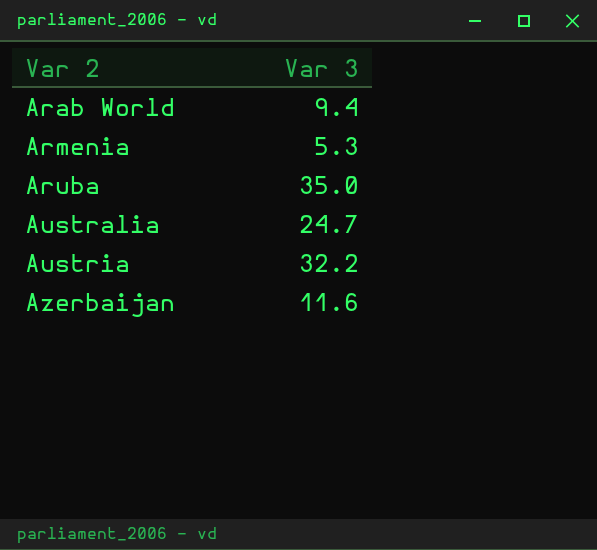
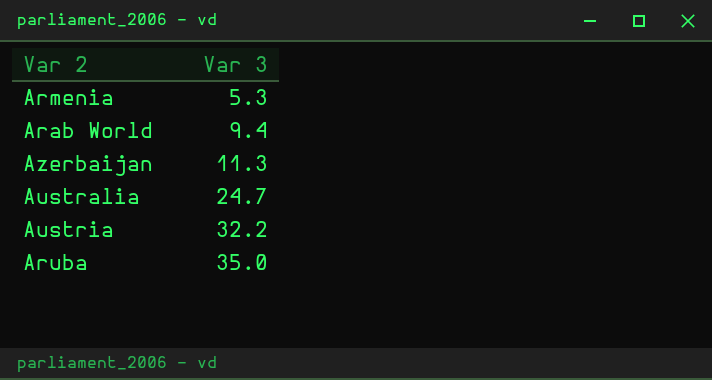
row order: Var 2 ascending -> Var 3 ascending
Azerbaijan | Var 3: 11.6 -> 11.3

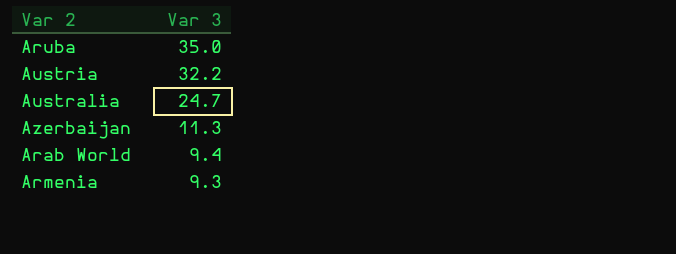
row order: Var 3 ascending -> Var 3 descending
Armenia | Var 3: 5.3 -> 9.3

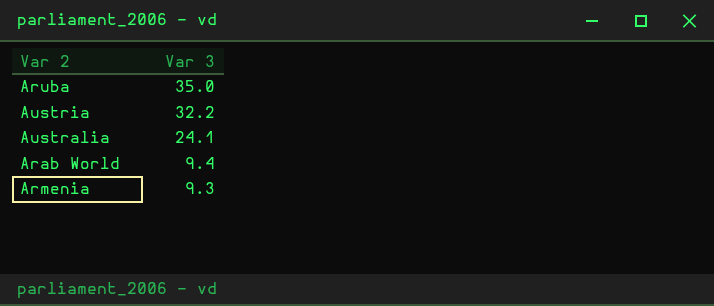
row Azerbaijan: 11.3 -> none
Australia | Var 3: 24.7 -> 24.1

